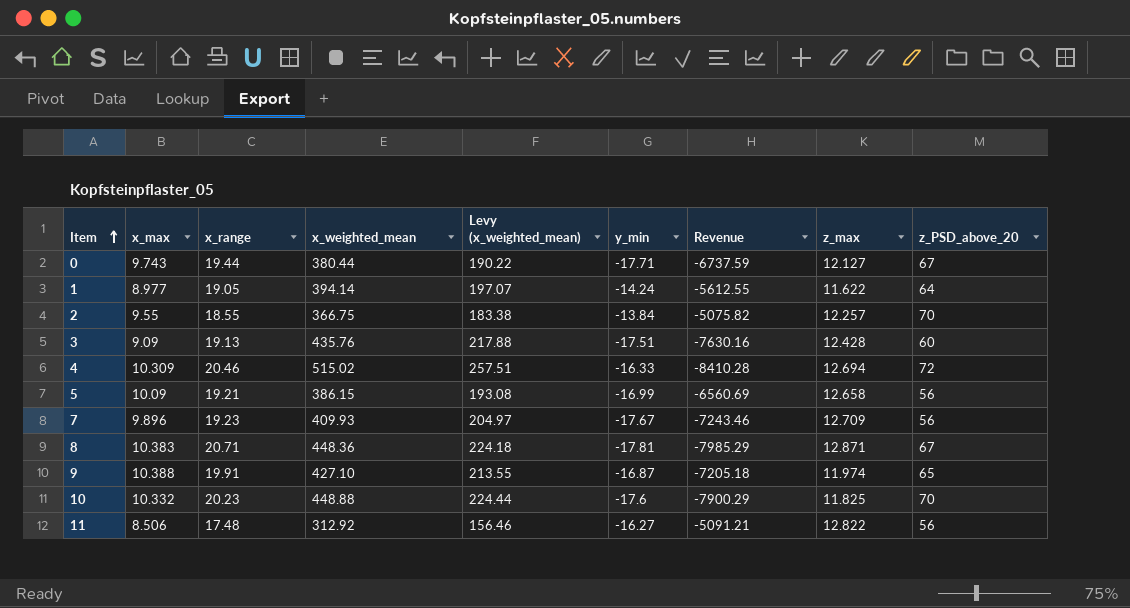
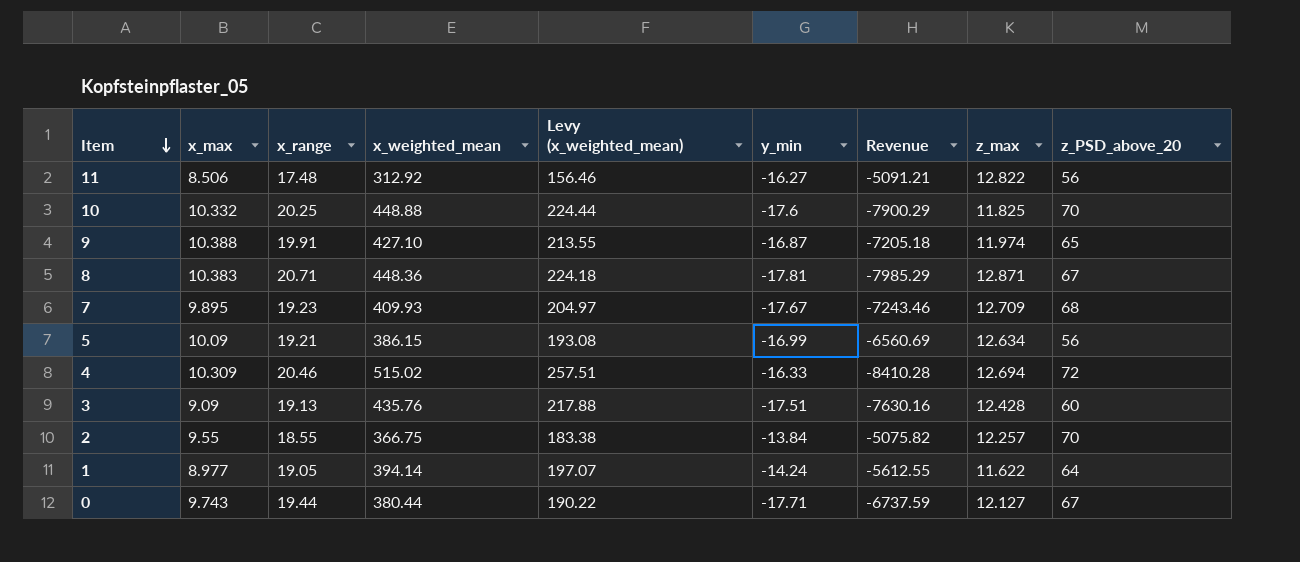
row order: Item ascending -> Item descending
10 | x_range: 20.23 -> 20.25
7 | x_max: 9.896 -> 9.895
7 | z_PSD_above_20: 56 -> 68
5 | z_max: 12.658 -> 12.634

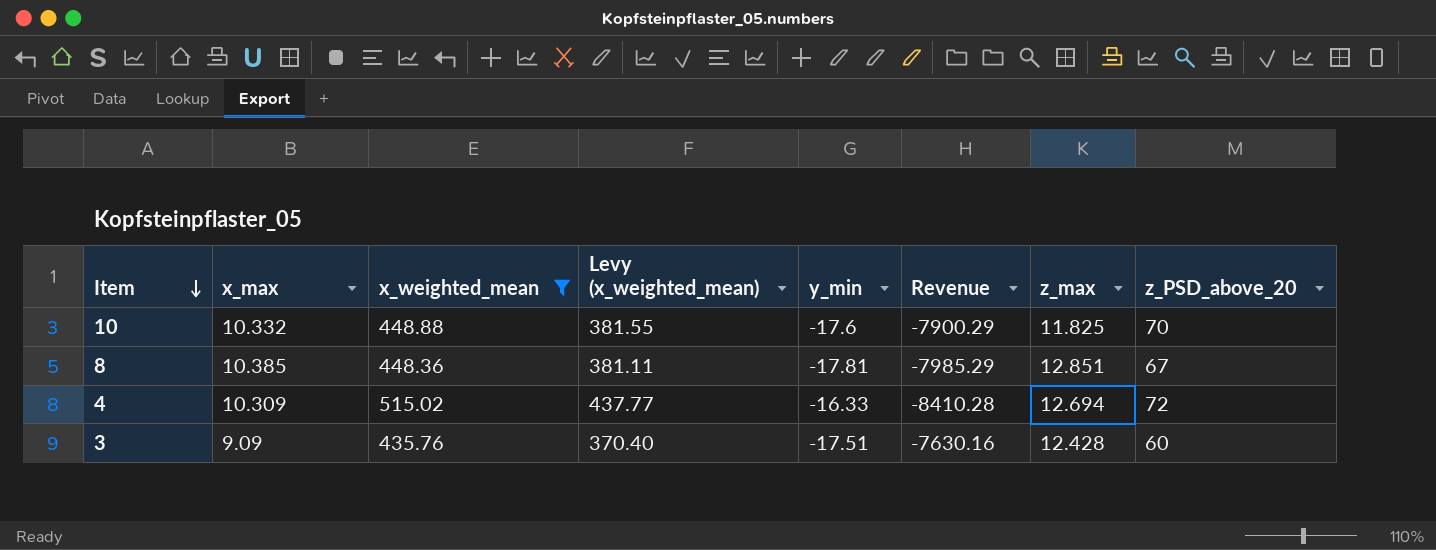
filter: none -> x_weighted_mean >= 435.76
column x_range | position: 3 -> none
column Levy (x_weighted_mean) | formula: [x_weighted_mean] * 0.5 -> [x_weighted_mean] * 0.85
8 | x_max: 10.383 -> 10.385
8 | z_max: 12.871 -> 12.851

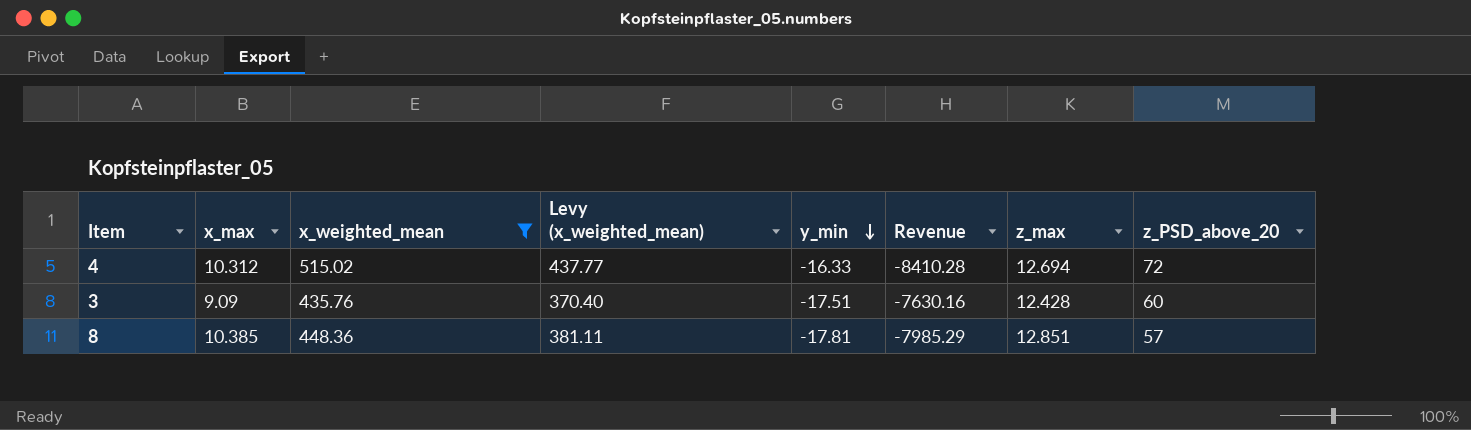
row order: Item descending -> y_min descending
row 10: 10.332 | 448.88 | 381.55 | -17.6 | -7900.29 | 11.825 | 70 -> none
4 | x_max: 10.309 -> 10.312
8 | z_PSD_above_20: 67 -> 57

